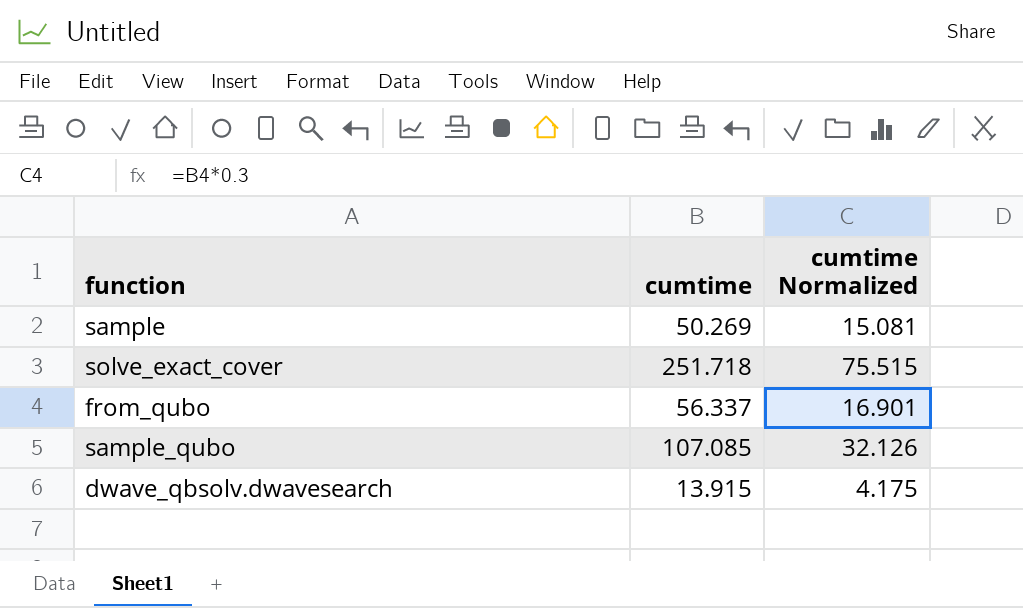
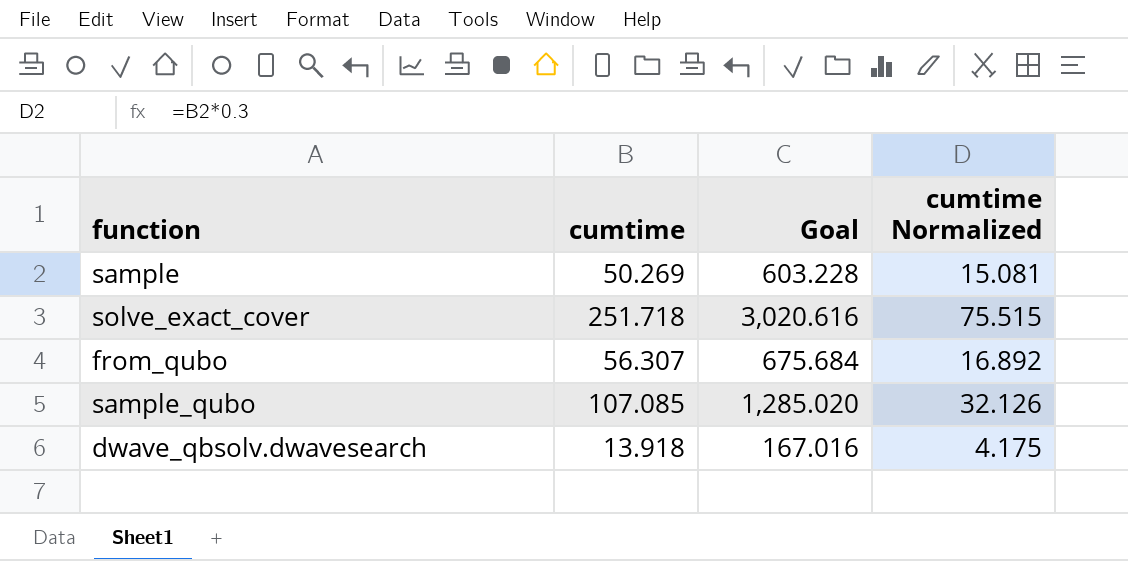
column Goal | formula: none -> [cumtime] * 12
from_qubo | cumtime: 56.337 -> 56.307
from_qubo | cumtime Normalized: 16.901 -> 16.892
dwave_qbsolv.dwavesearch | cumtime: 13.915 -> 13.918

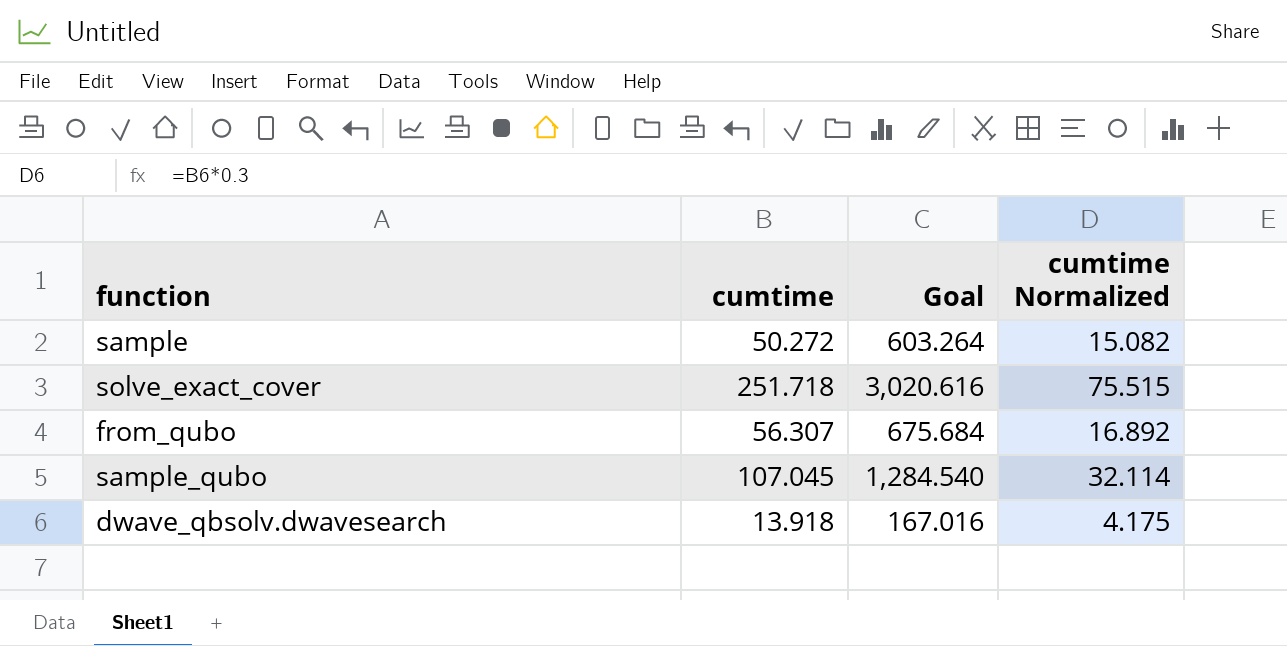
sample | cumtime: 50.269 -> 50.272
sample | Goal: 603.228 -> 603.264
sample | cumtime Normalized: 15.081 -> 15.082
sample_qubo | cumtime: 107.085 -> 107.045
sample_qubo | Goal: 1,285.020 -> 1,284.540
sample_qubo | cumtime Normalized: 32.126 -> 32.114

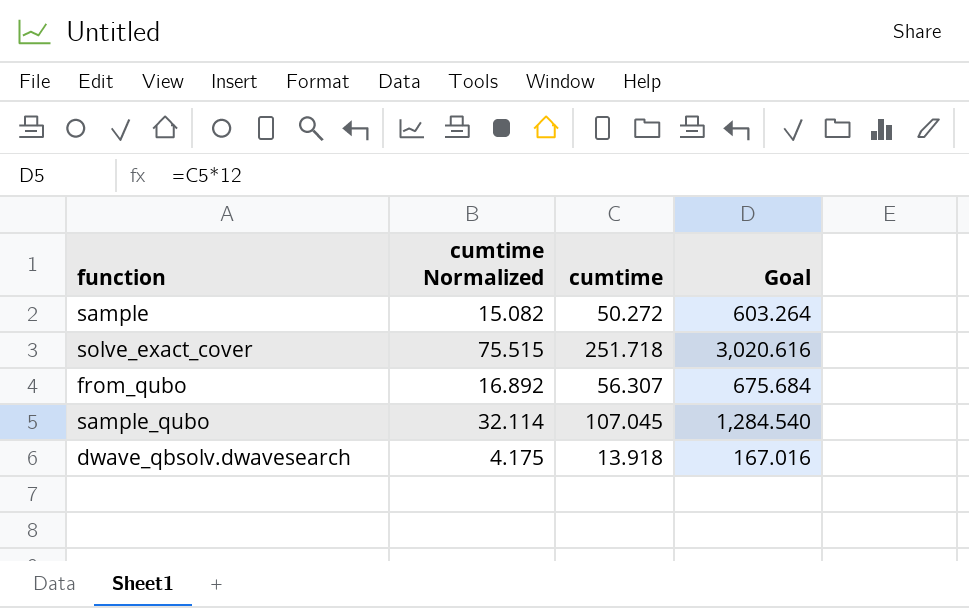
column cumtime Normalized | position: 4 -> 2

